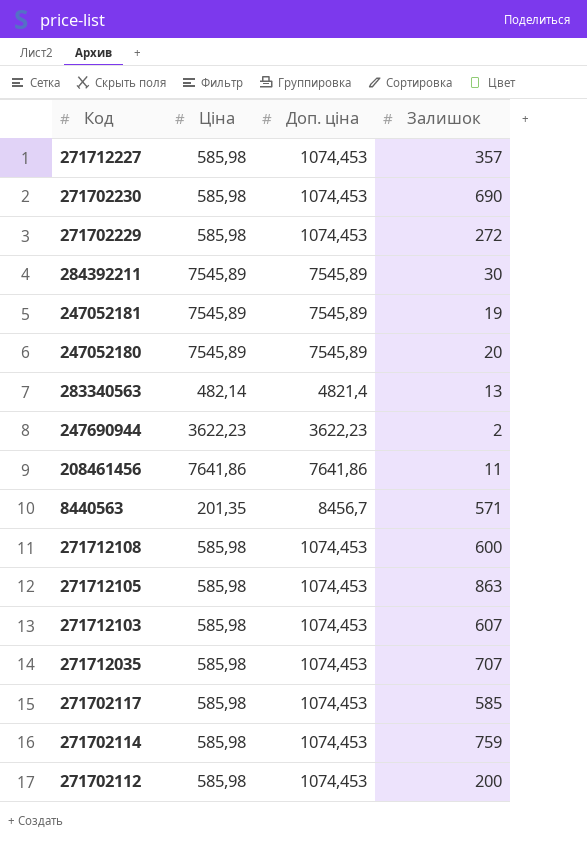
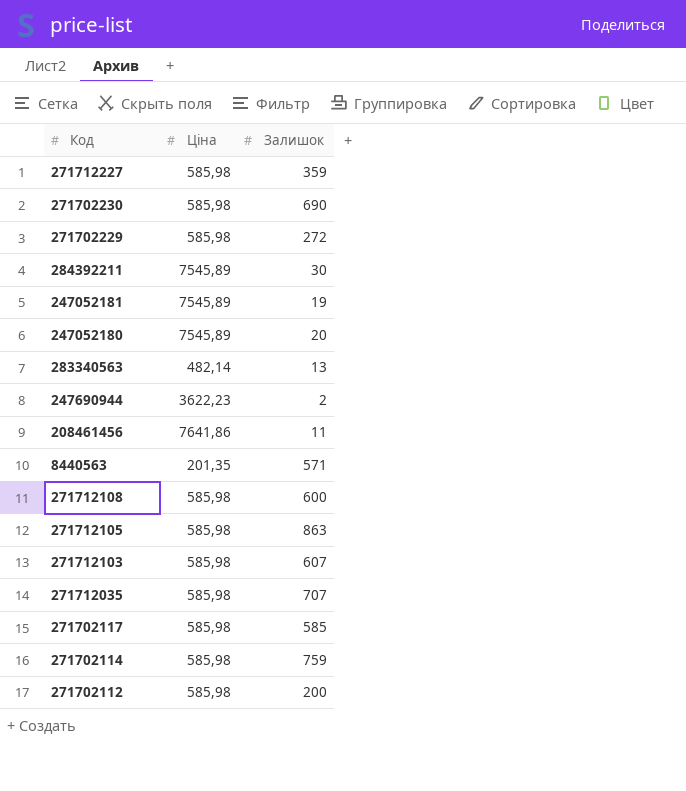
column Доп. ціна | position: 3 -> none
271712227 | Залишок: 357 -> 359

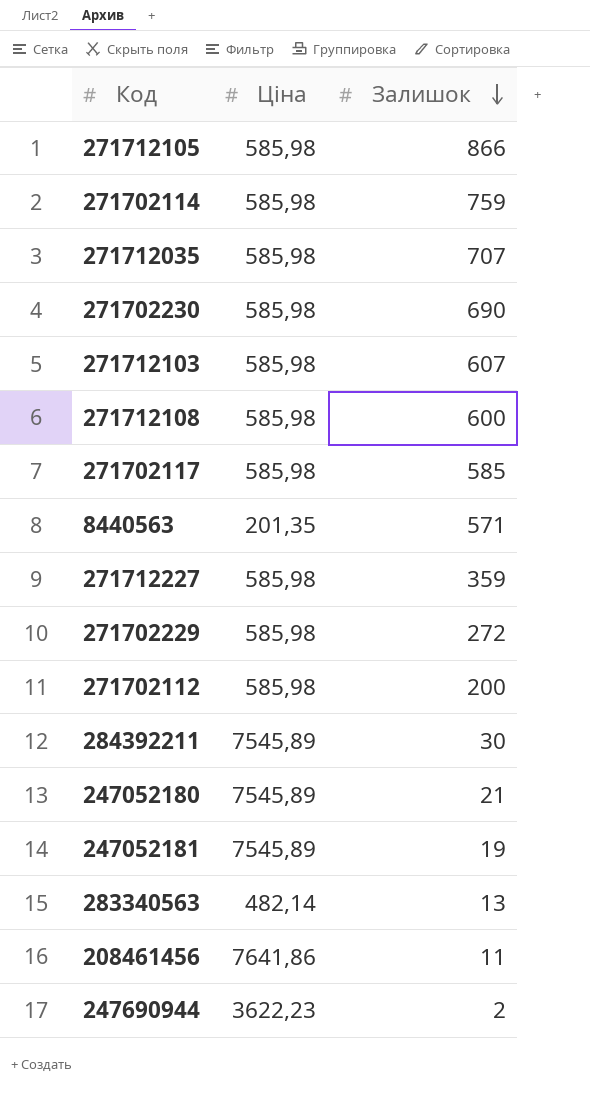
row order: none -> Залишок descending
271712105 | Залишок: 863 -> 866
247052180 | Залишок: 20 -> 21

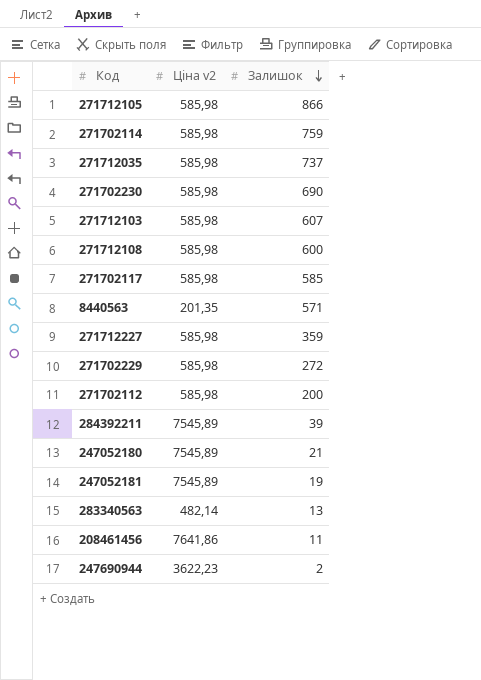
column name: Ціна -> Ціна v2
271712035 | Залишок: 707 -> 737
284392211 | Залишок: 30 -> 39

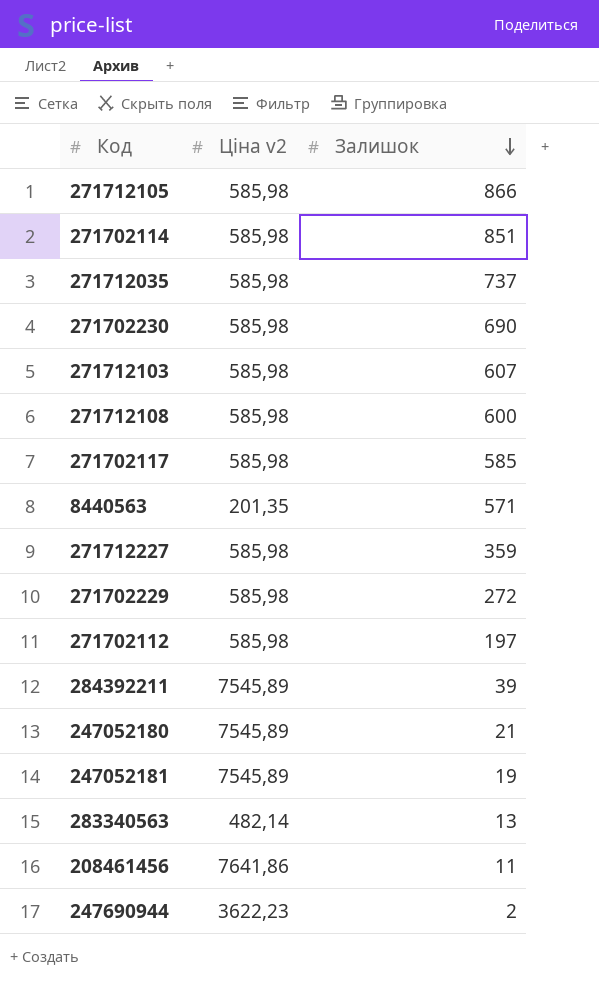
271702114 | Залишок: 759 -> 851
271702112 | Залишок: 200 -> 197

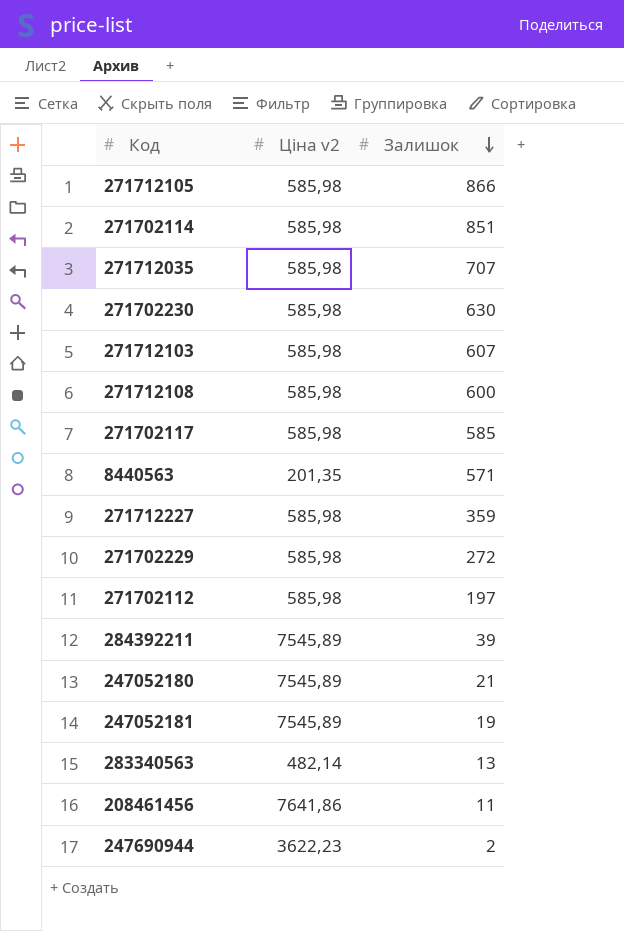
271712035 | Залишок: 737 -> 707
271702230 | Залишок: 690 -> 630

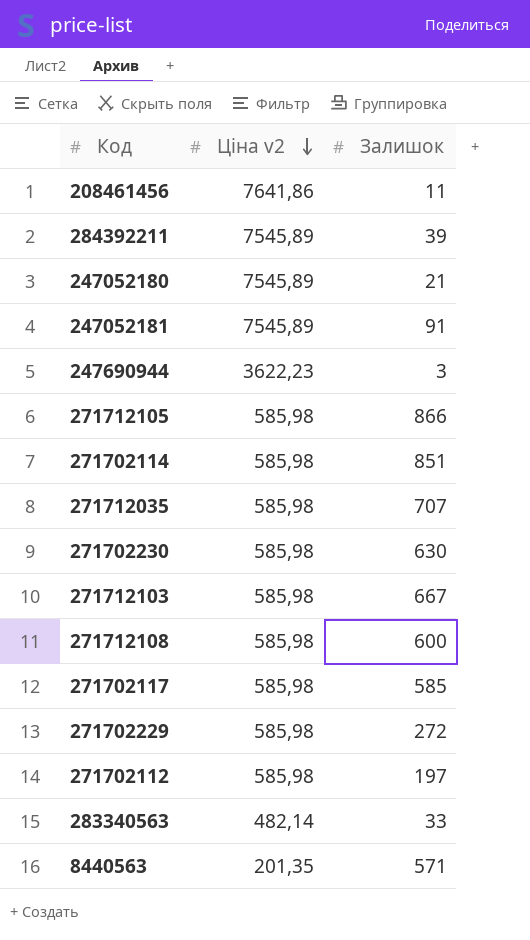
row order: Залишок descending -> Ціна v2 descending
row 271712227: 585,98 | 359 -> none
247052181 | Залишок: 19 -> 91
247690944 | Залишок: 2 -> 3
271712103 | Залишок: 607 -> 667
283340563 | Залишок: 13 -> 33

